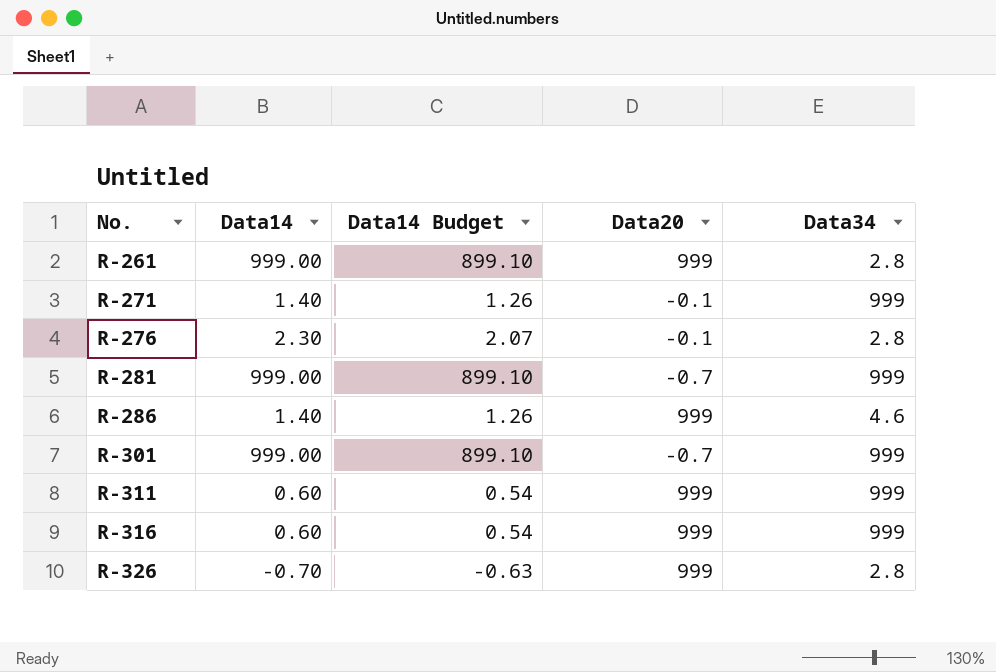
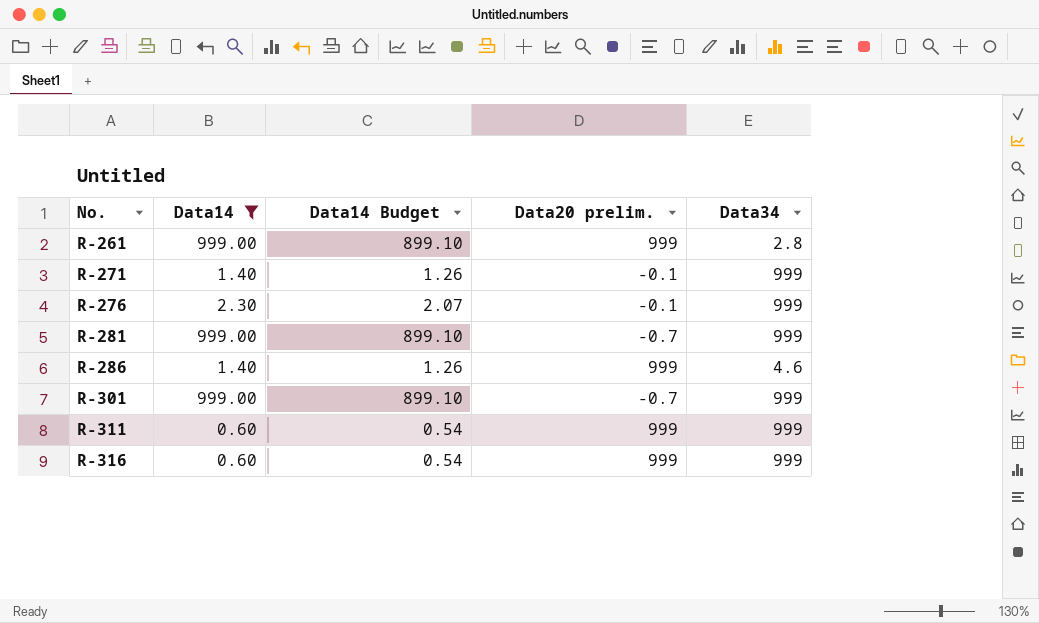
filter: none -> Data14 != -0.70
column name: Data20 -> Data20 prelim.
R-276 | Data34: 2.8 -> 999

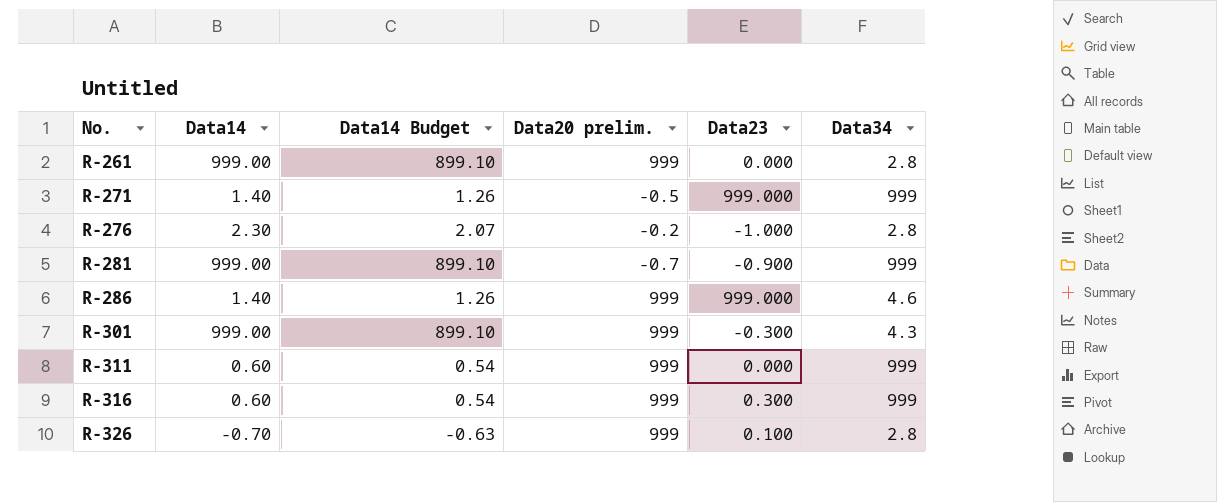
filter: Data14 != -0.70 -> none
column Data23 | position: none -> 5
R-271 | Data20 prelim.: -0.1 -> -0.5
R-276 | Data20 prelim.: -0.1 -> -0.2
R-276 | Data34: 999 -> 2.8
R-301 | Data20 prelim.: -0.7 -> 999
R-301 | Data34: 999 -> 4.3

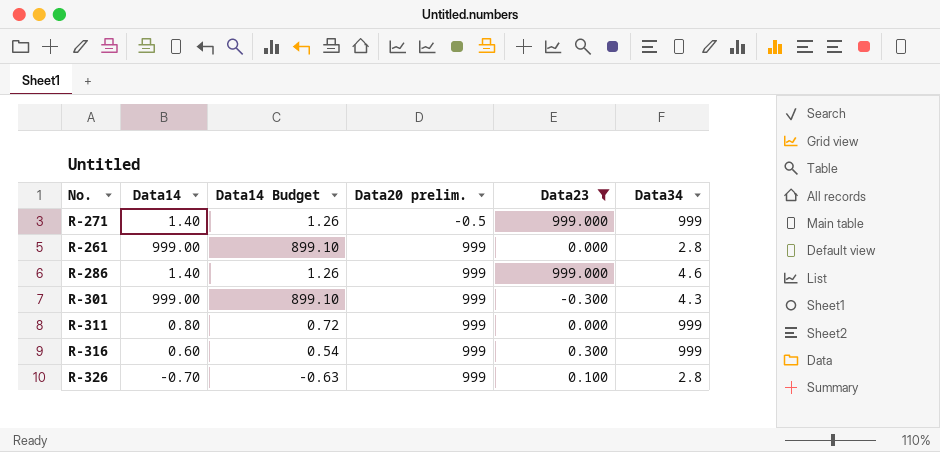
filter: none -> Data23 >= -0.300
row order: No. ascending -> Data20 prelim. ascending
R-311 | Data14: 0.60 -> 0.80
R-311 | Data14 Budget: 0.54 -> 0.72

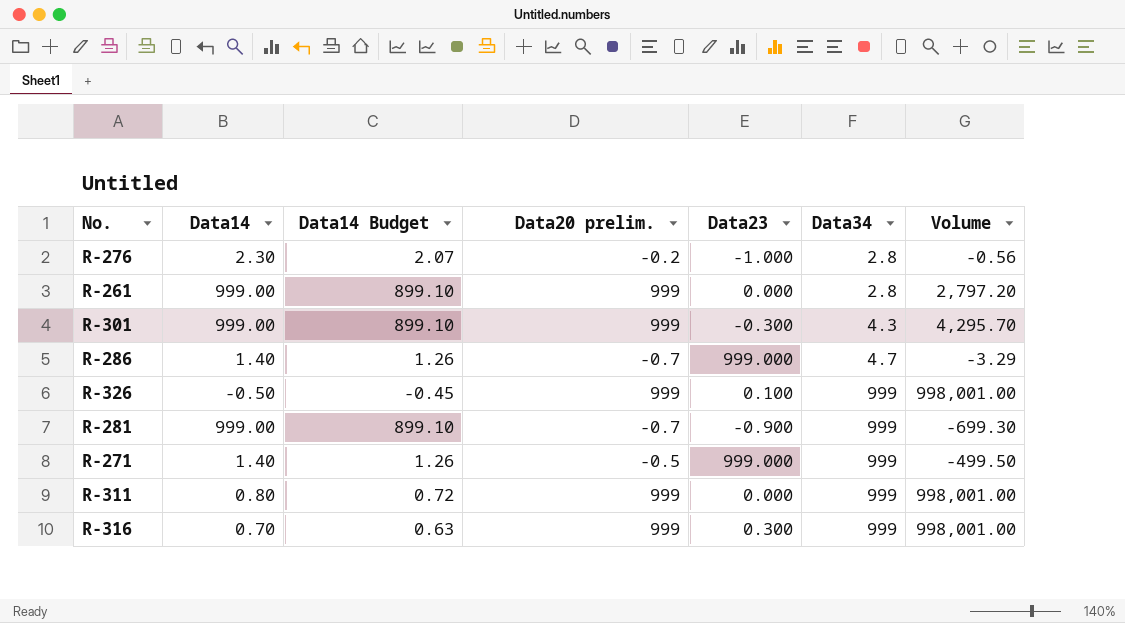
filter: Data23 >= -0.300 -> none
row order: Data20 prelim. ascending -> Data34 ascending
column Volume | formula: none -> [Data20 prelim.] * [Data34]
R-286 | Data20 prelim.: 999 -> -0.7
R-286 | Data34: 4.6 -> 4.7
R-326 | Data14: -0.70 -> -0.50
R-326 | Data14 Budget: -0.63 -> -0.45
R-326 | Data34: 2.8 -> 999
R-316 | Data14: 0.60 -> 0.70
R-316 | Data14 Budget: 0.54 -> 0.63

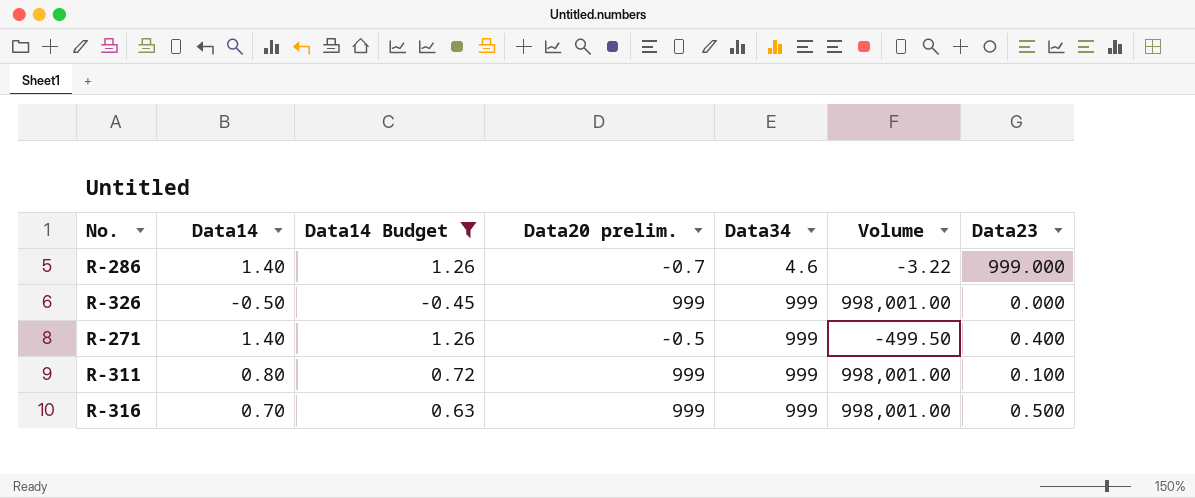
filter: none -> Data14 Budget <= 1.26
column Data23 | position: 5 -> 7
R-286 | Data34: 4.7 -> 4.6
R-286 | Volume: -3.29 -> -3.22
R-326 | Data23: 0.100 -> 0.000
R-271 | Data23: 999.000 -> 0.400
R-311 | Data23: 0.000 -> 0.100
R-316 | Data23: 0.300 -> 0.500

